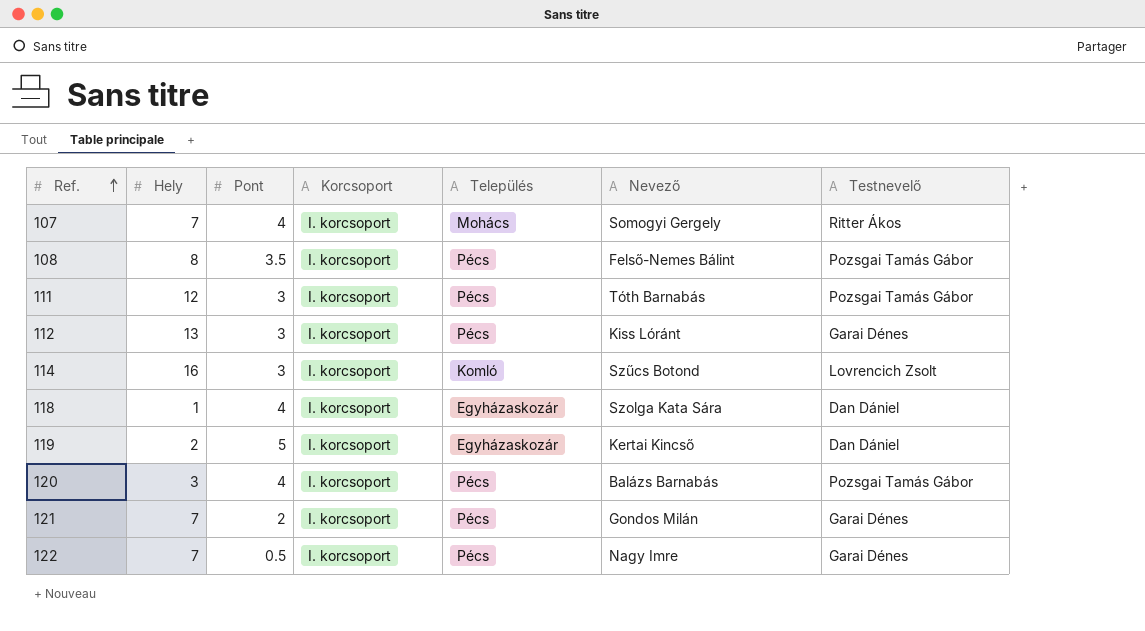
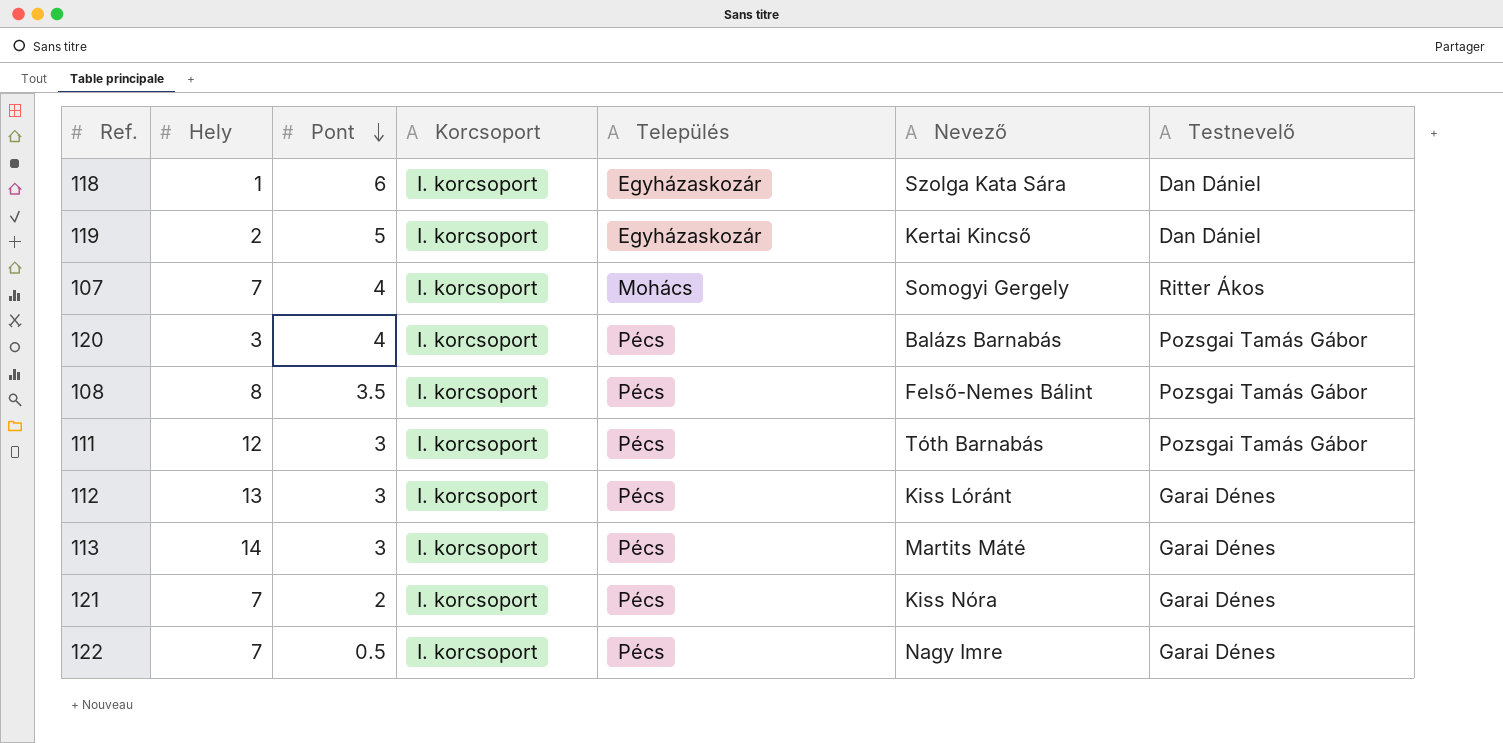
row order: Ref. ascending -> Pont descending
row 114: 16 | 3 | I. korcsoport | Komló | Szűcs Botond | Lovrencich Zsolt -> none
118 | Pont: 4 -> 6
row 113: none -> 14 | 3 | I. korcsoport | Pécs | Martits Máté | Garai Dénes
121 | Nevező: Gondos Milán -> Kiss Nóra

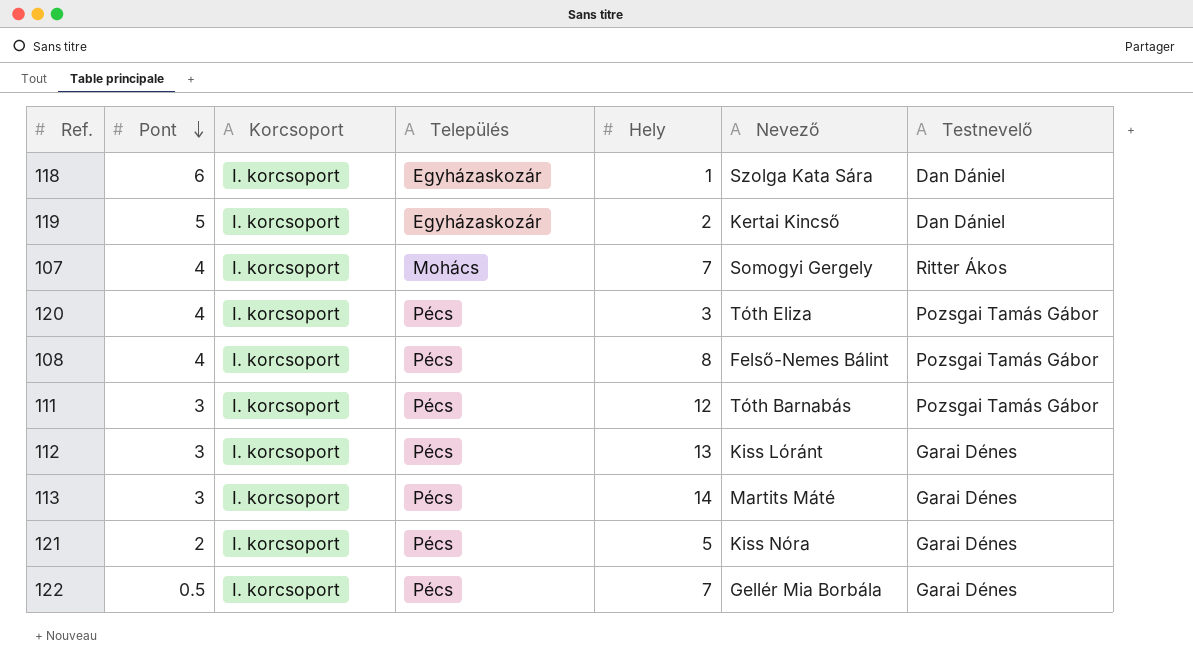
column Hely | position: 2 -> 5
120 | Nevező: Balázs Barnabás -> Tóth Eliza
108 | Pont: 3.5 -> 4
121 | Hely: 7 -> 5
122 | Nevező: Nagy Imre -> Gellér Mia Borbála

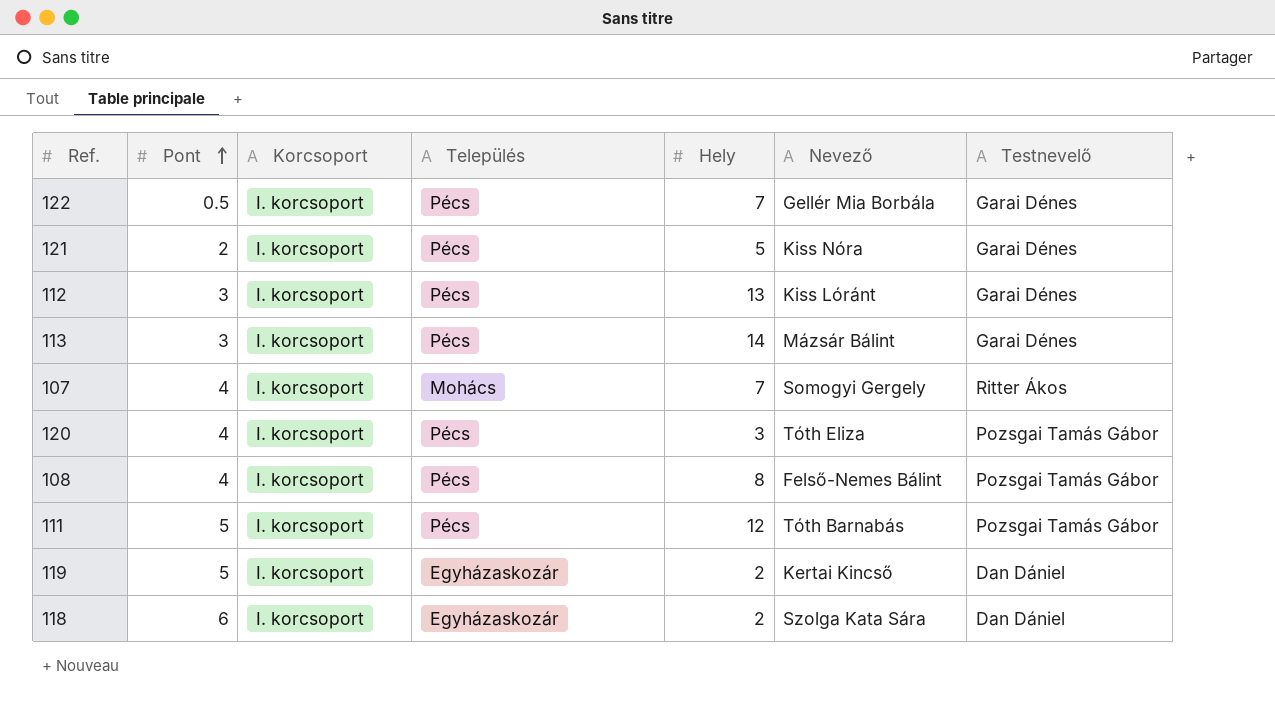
row order: Pont descending -> Pont ascending
113 | Nevező: Martits Máté -> Mázsár Bálint
111 | Pont: 3 -> 5
118 | Hely: 1 -> 2

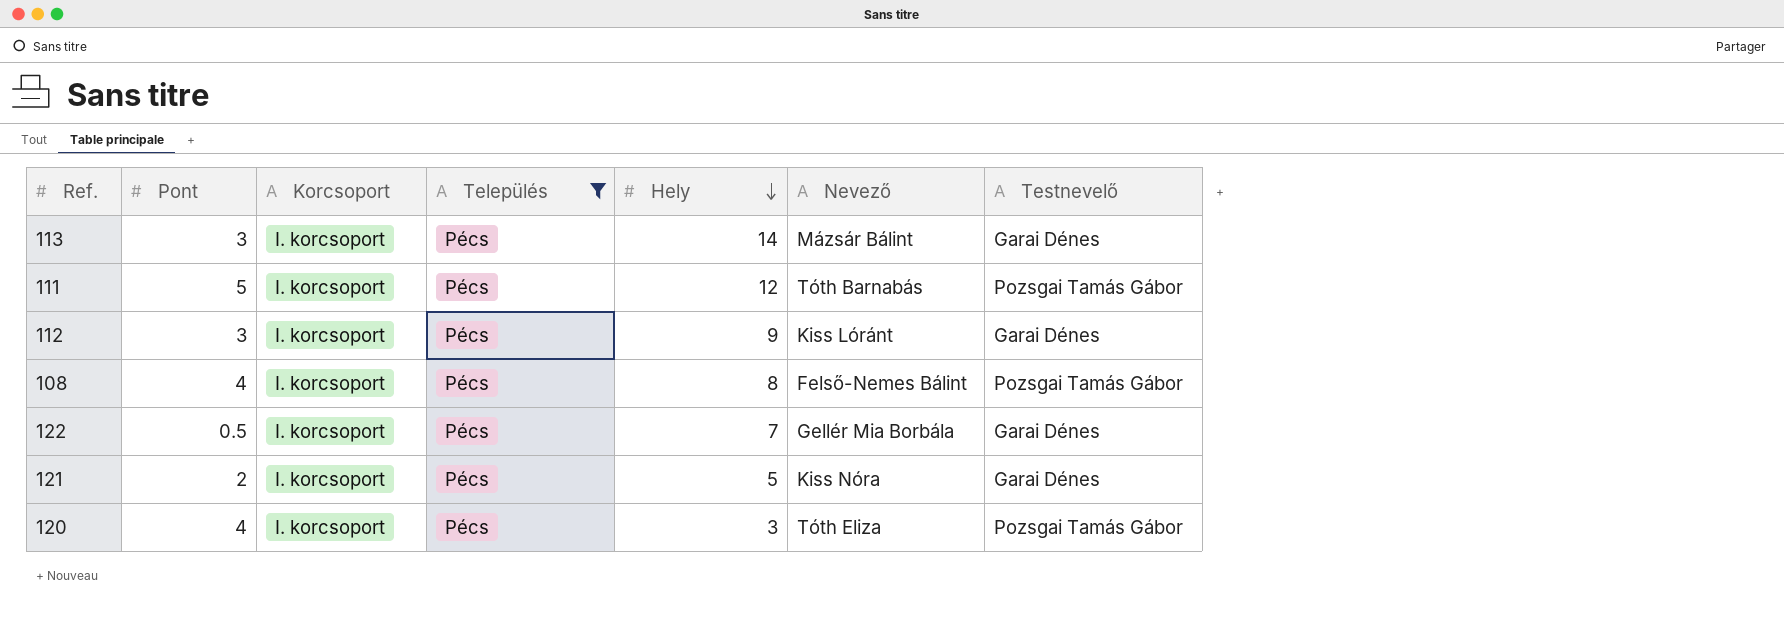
filter: none -> Település = Pécs
row order: Pont ascending -> Hely descending
112 | Hely: 13 -> 9

